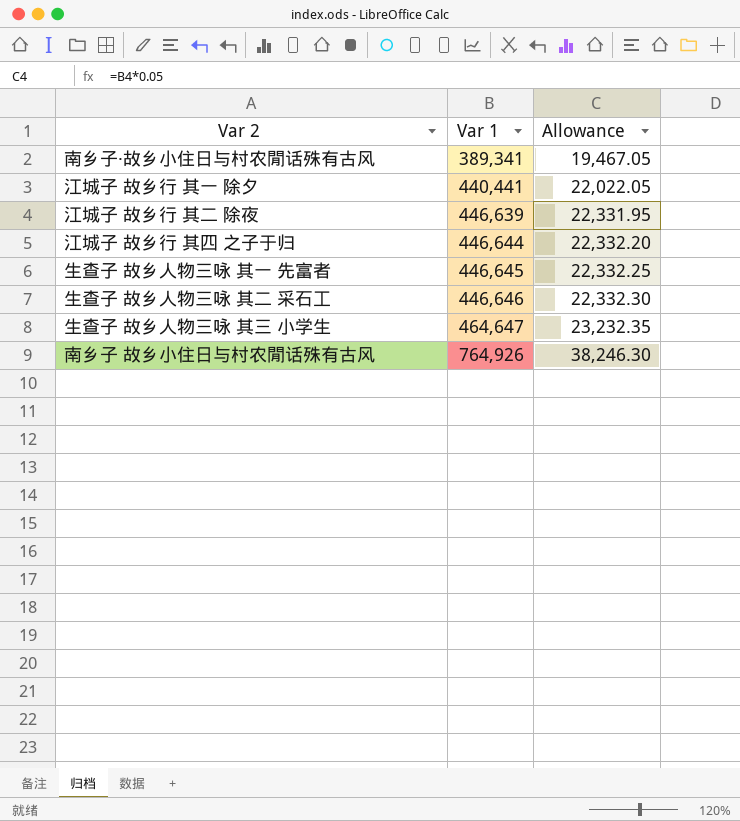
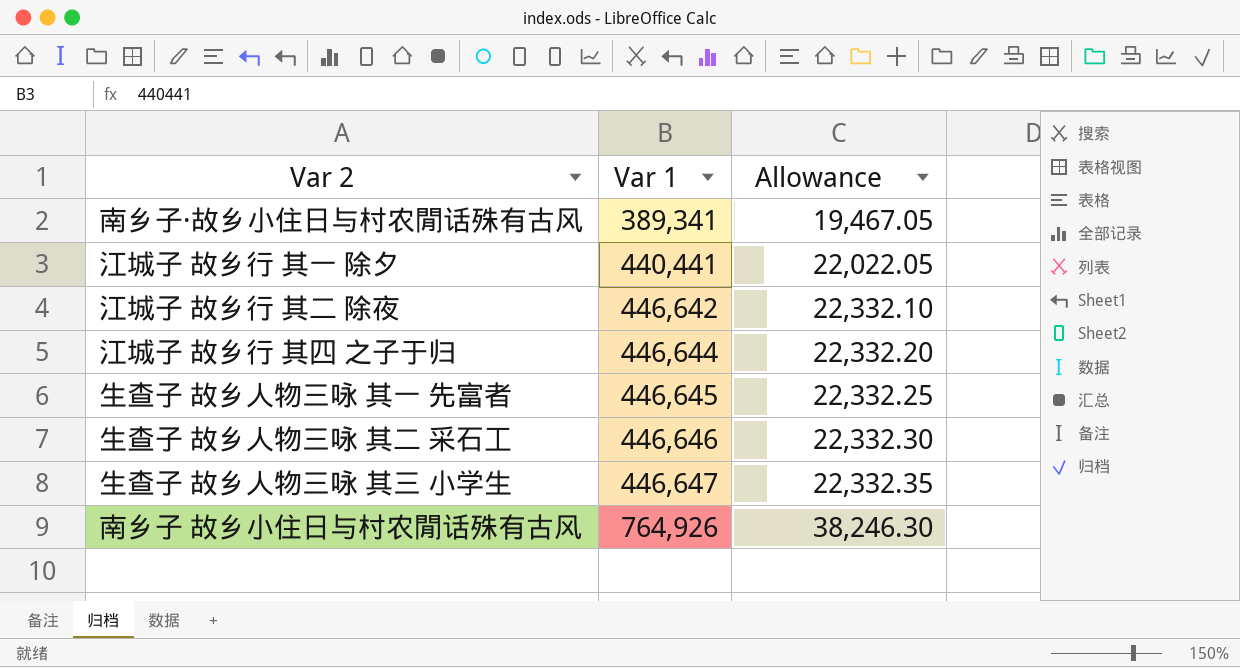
江城子 故乡行 其二 除夜 | Var 1: 446,639 -> 446,642
江城子 故乡行 其二 除夜 | Allowance: 22,331.95 -> 22,332.10
生查子 故乡人物三咏 其三 小学生 | Var 1: 464,647 -> 446,647
生查子 故乡人物三咏 其三 小学生 | Allowance: 23,232.35 -> 22,332.35

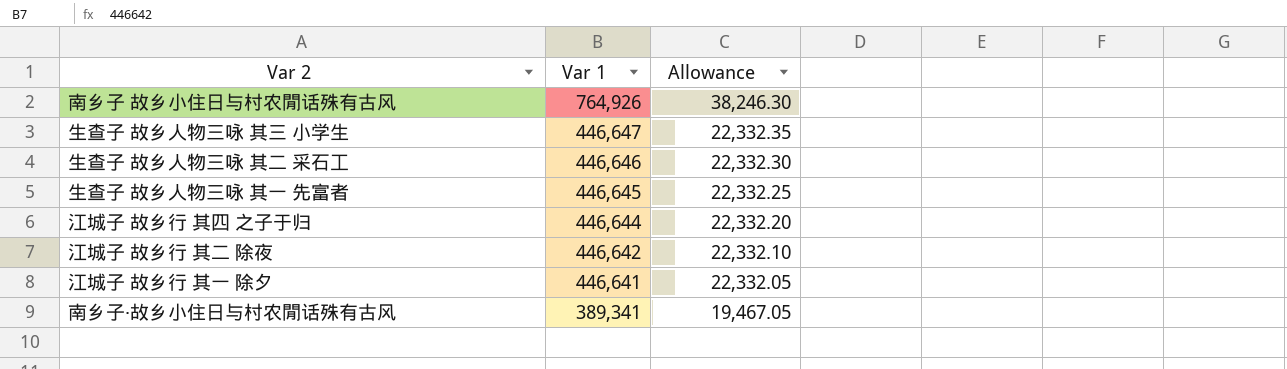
row order: Var 1 ascending -> Var 1 descending
江城子 故乡行 其一 除夕 | Var 1: 440,441 -> 446,641
江城子 故乡行 其一 除夕 | Allowance: 22,022.05 -> 22,332.05

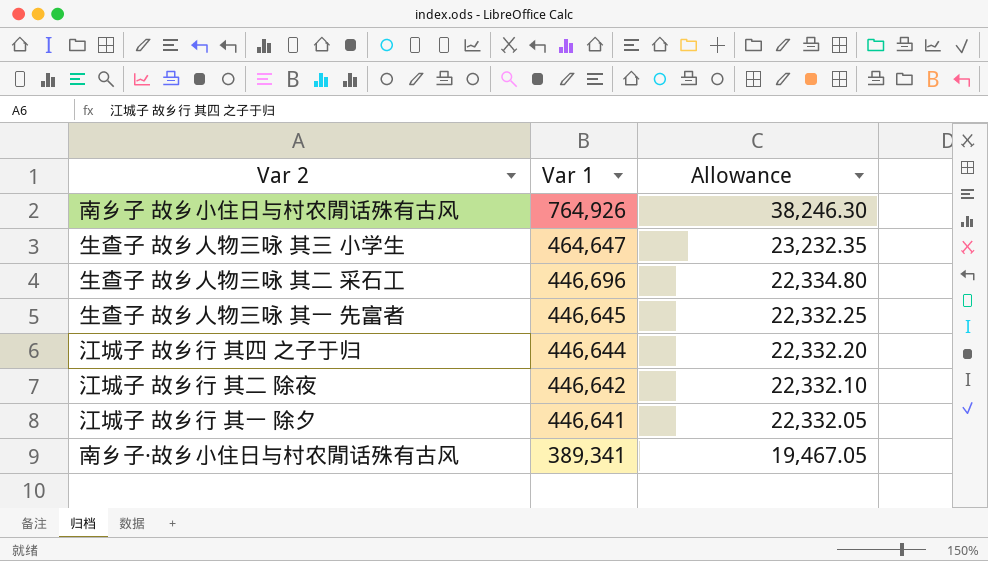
生查子 故乡人物三咏 其三 小学生 | Var 1: 446,647 -> 464,647
生查子 故乡人物三咏 其三 小学生 | Allowance: 22,332.35 -> 23,232.35
生查子 故乡人物三咏 其二 采石工 | Var 1: 446,646 -> 446,696
生查子 故乡人物三咏 其二 采石工 | Allowance: 22,332.30 -> 22,334.80

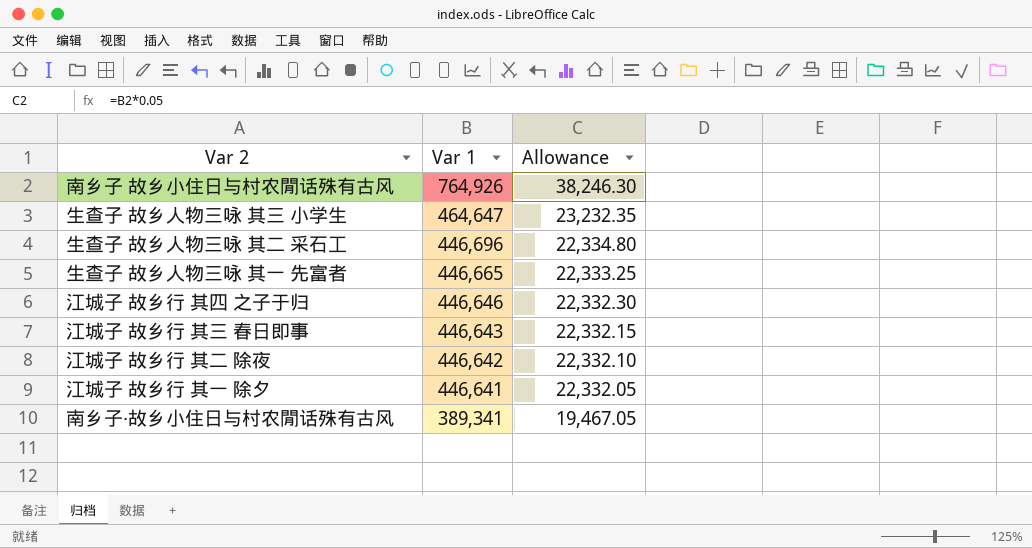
生查子 故乡人物三咏 其一 先富者 | Var 1: 446,645 -> 446,665
生查子 故乡人物三咏 其一 先富者 | Allowance: 22,332.25 -> 22,333.25
江城子 故乡行 其四 之子于归 | Var 1: 446,644 -> 446,646
江城子 故乡行 其四 之子于归 | Allowance: 22,332.20 -> 22,332.30
row 江城子 故乡行 其三 春日即事: none -> 446,643 | 22,332.15

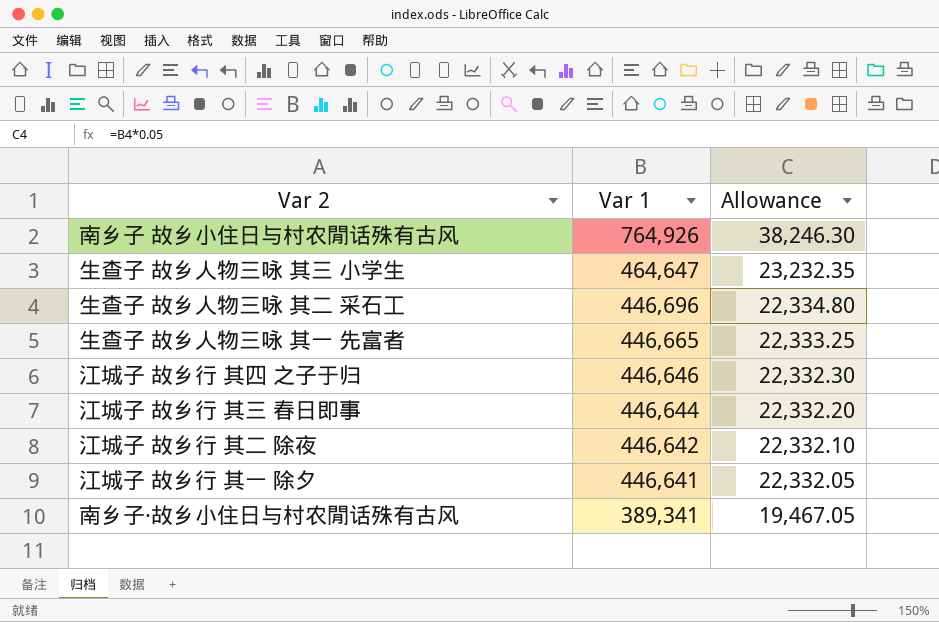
江城子 故乡行 其三 春日即事 | Var 1: 446,643 -> 446,644
江城子 故乡行 其三 春日即事 | Allowance: 22,332.15 -> 22,332.20

